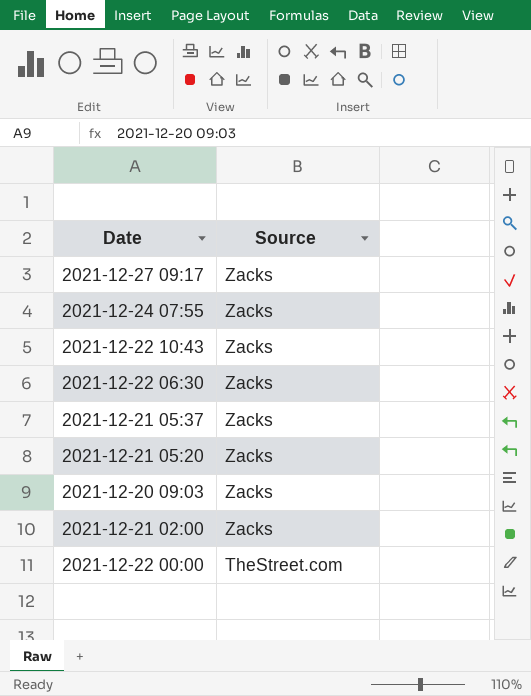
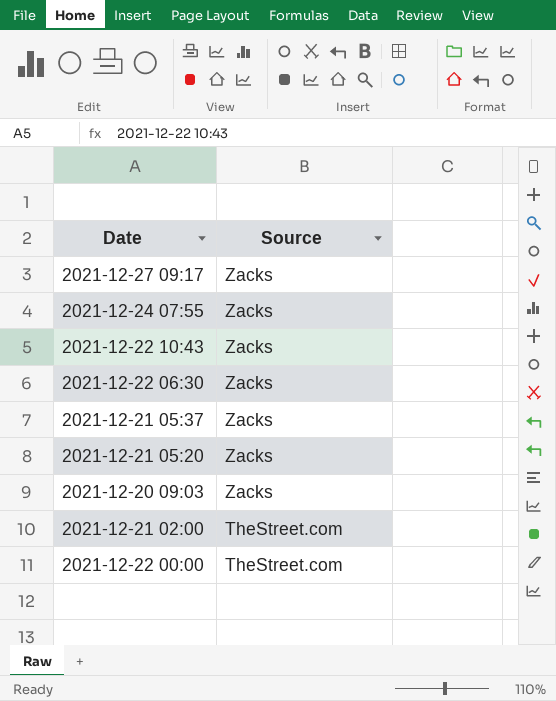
2021-12-21 02:00 | Source: Zacks -> TheStreet.com

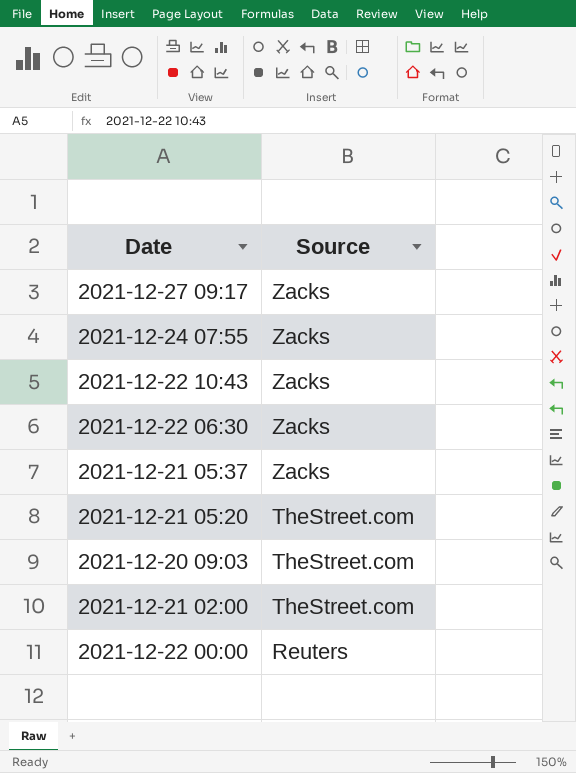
2021-12-21 05:20 | Source: Zacks -> TheStreet.com
2021-12-20 09:03 | Source: Zacks -> TheStreet.com
2021-12-22 00:00 | Source: TheStreet.com -> Reuters

